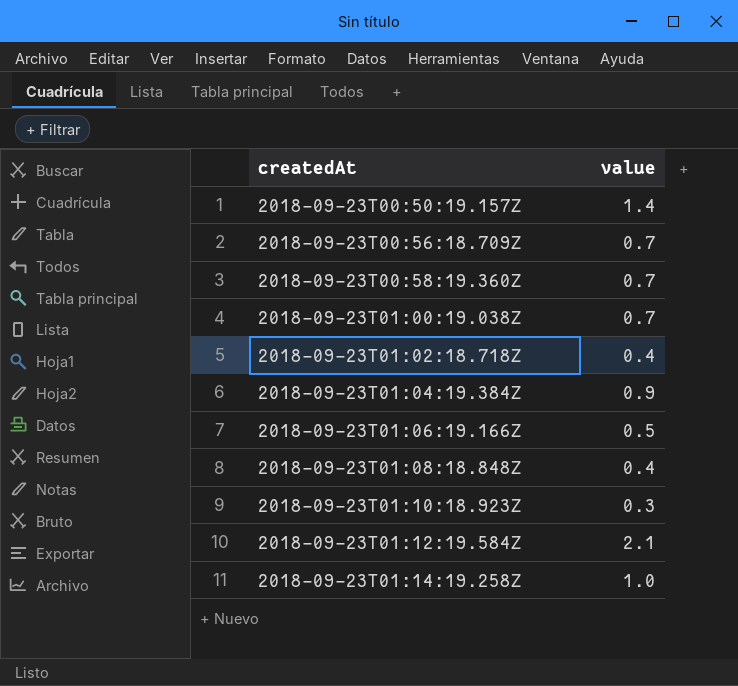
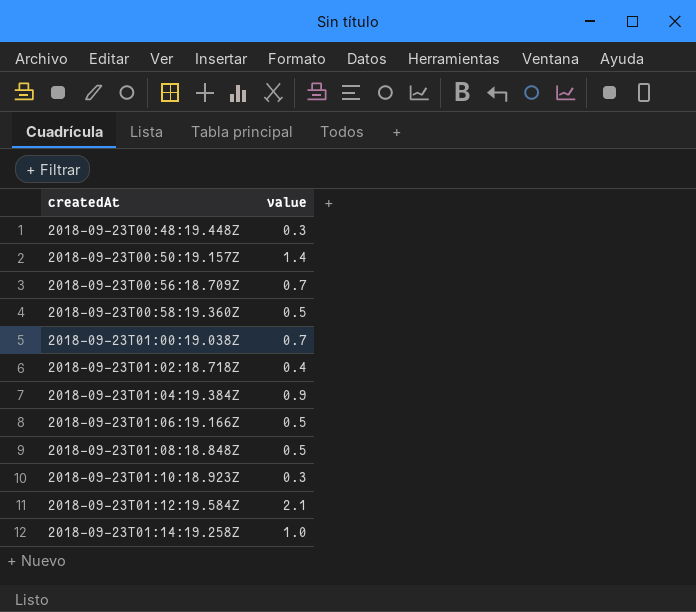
row 2018-09-23T00:48:19.448Z: none -> 0.3
2018-09-23T00:58:19.360Z | value: 0.7 -> 0.5
2018-09-23T01:08:18.848Z | value: 0.4 -> 0.5

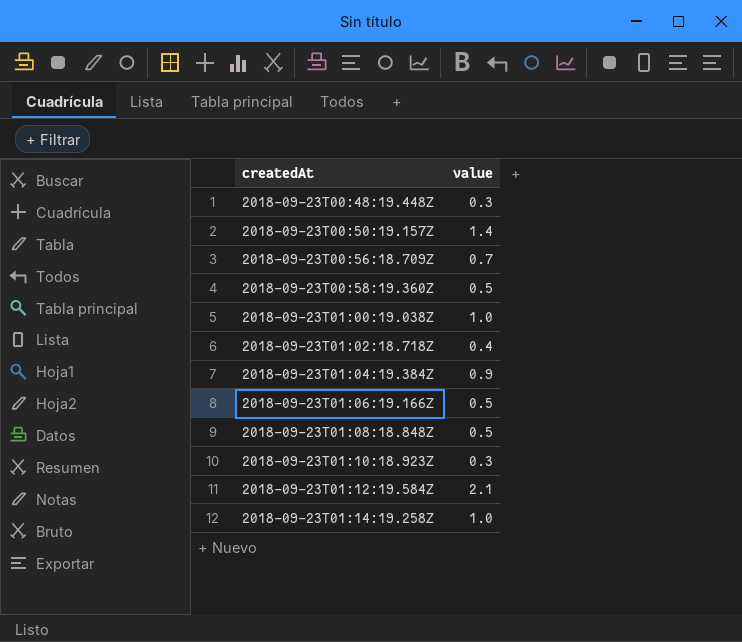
2018-09-23T01:00:19.038Z | value: 0.7 -> 1.0

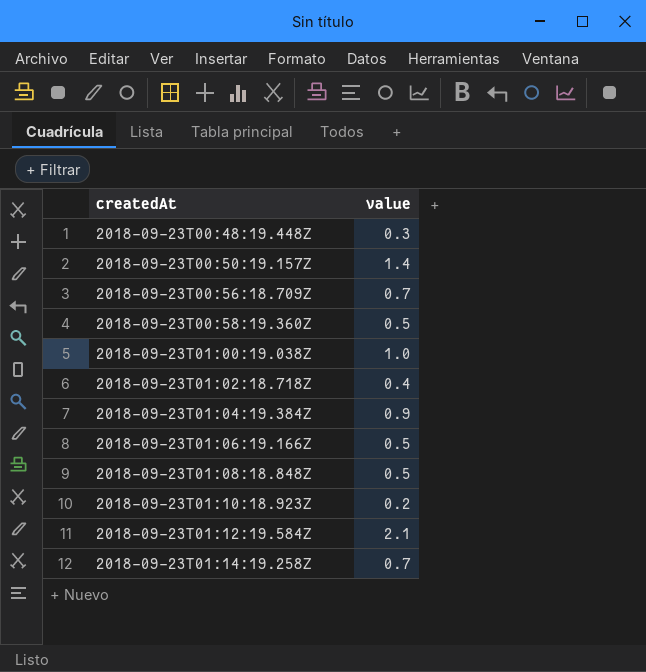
2018-09-23T01:10:18.923Z | value: 0.3 -> 0.2
2018-09-23T01:14:19.258Z | value: 1.0 -> 0.7

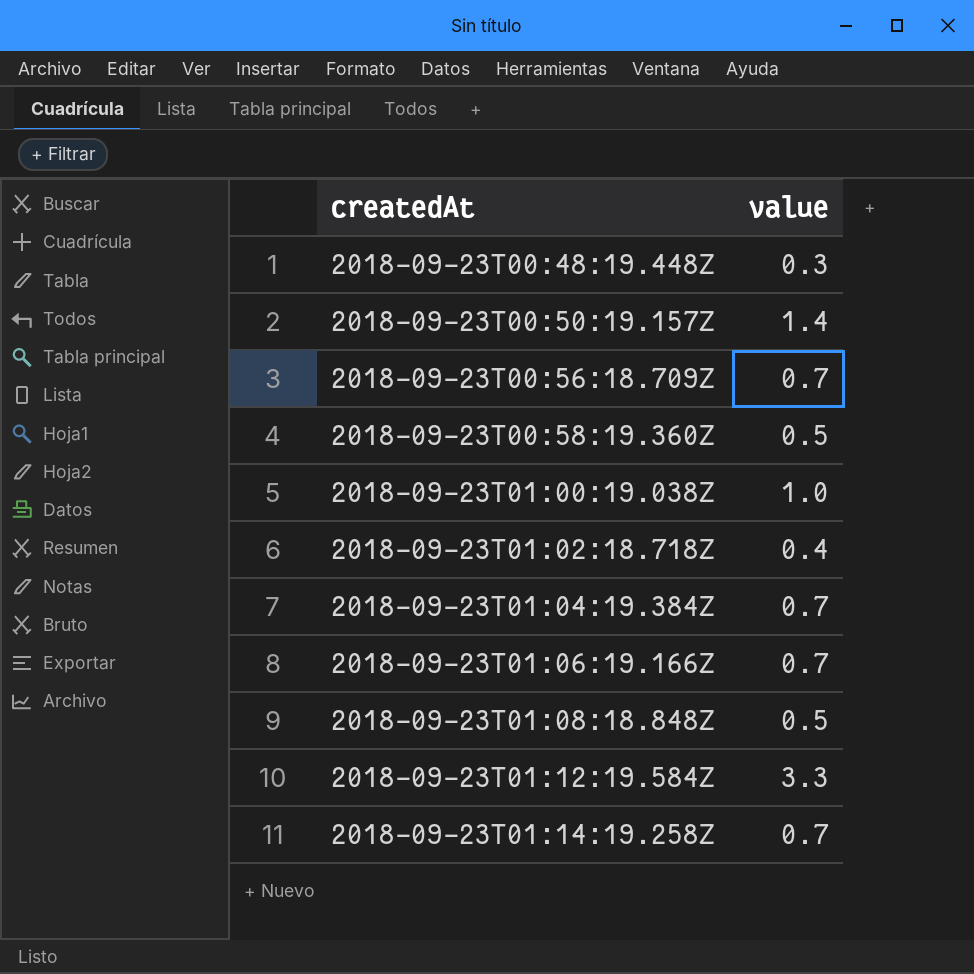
row 2018-09-23T01:10:18.923Z: 0.2 -> none
2018-09-23T01:04:19.384Z | value: 0.9 -> 0.7
2018-09-23T01:06:19.166Z | value: 0.5 -> 0.7
2018-09-23T01:12:19.584Z | value: 2.1 -> 3.3

